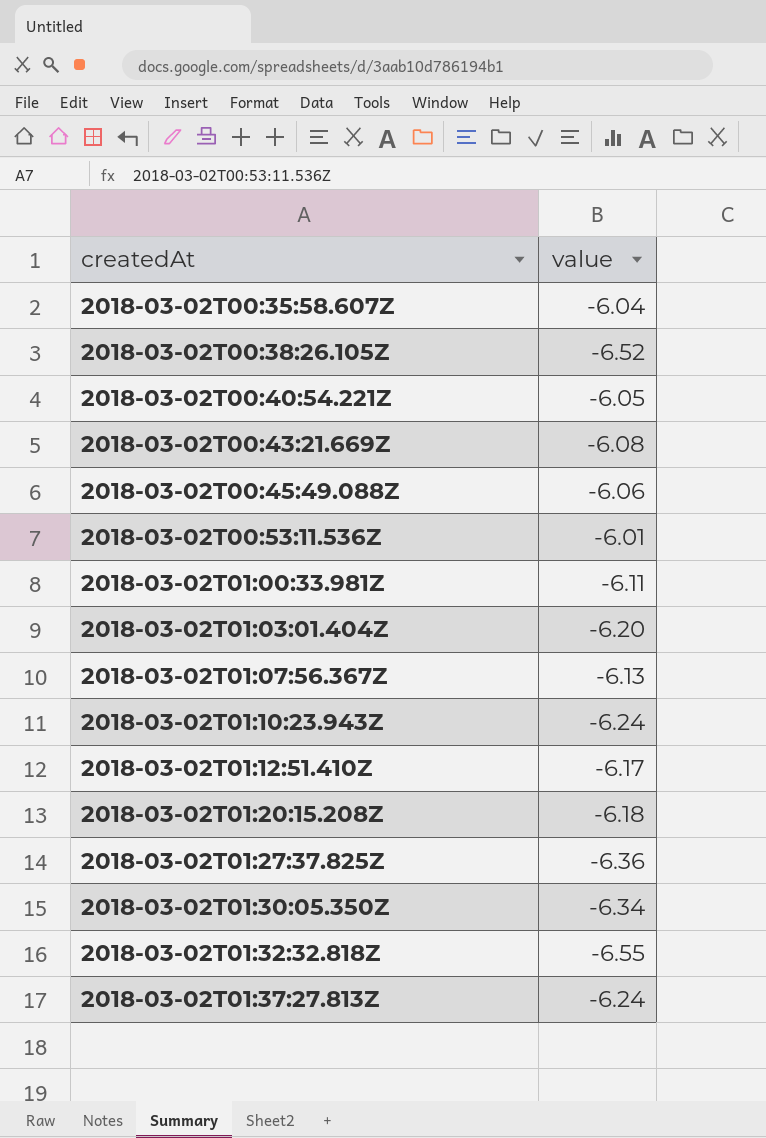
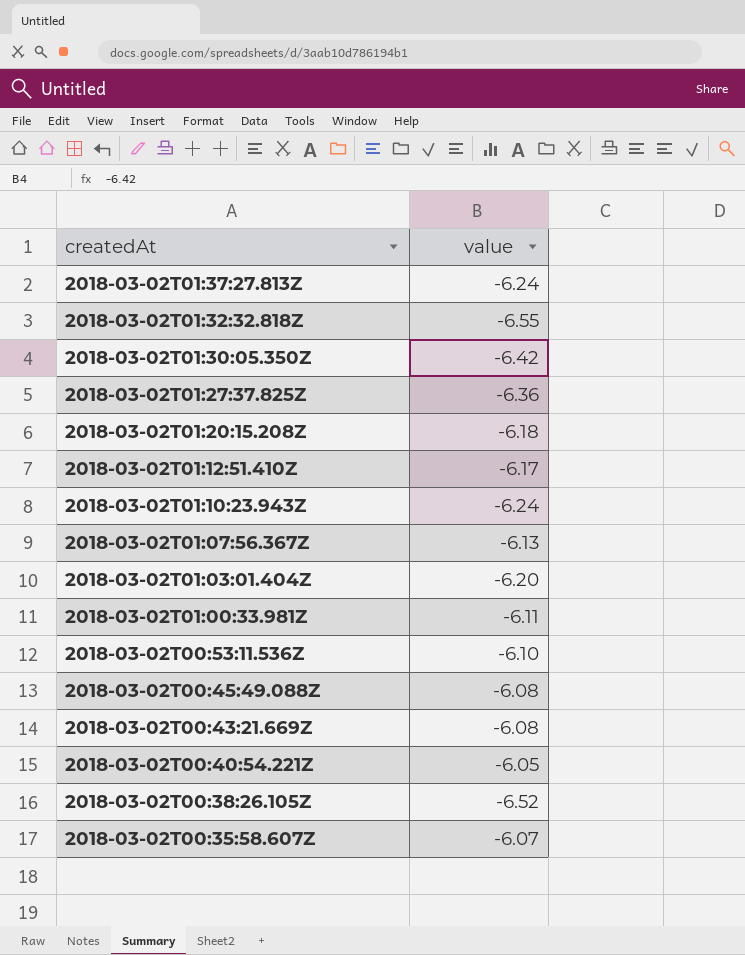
row order: createdAt ascending -> createdAt descending
2018-03-02T01:30:05.350Z | value: -6.34 -> -6.42
2018-03-02T00:53:11.536Z | value: -6.01 -> -6.10
2018-03-02T00:45:49.088Z | value: -6.06 -> -6.08
2018-03-02T00:35:58.607Z | value: -6.04 -> -6.07

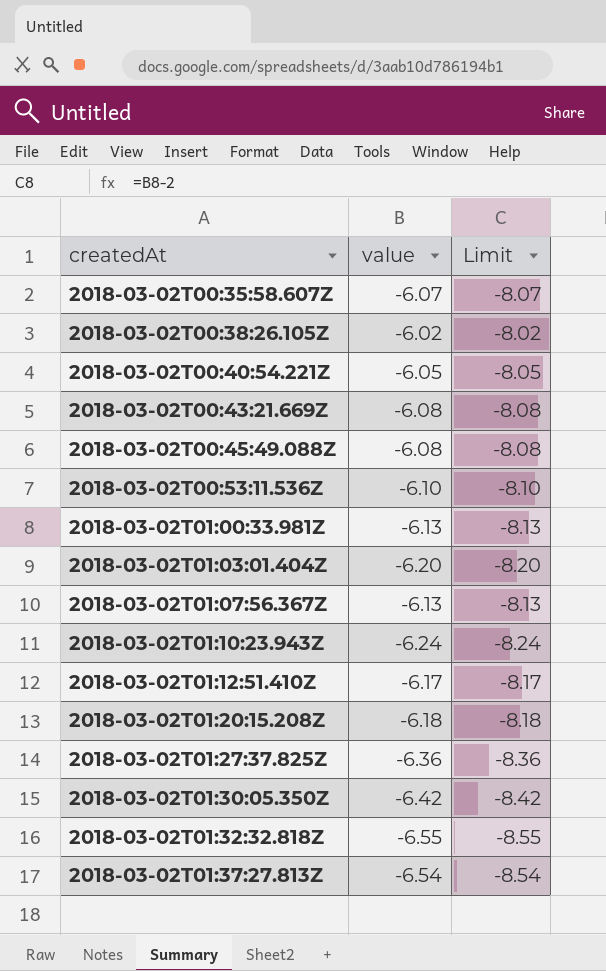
row order: createdAt descending -> createdAt ascending
column Limit | formula: none -> [value] - 2
2018-03-02T00:38:26.105Z | value: -6.52 -> -6.02
2018-03-02T01:00:33.981Z | value: -6.11 -> -6.13
2018-03-02T01:37:27.813Z | value: -6.24 -> -6.54

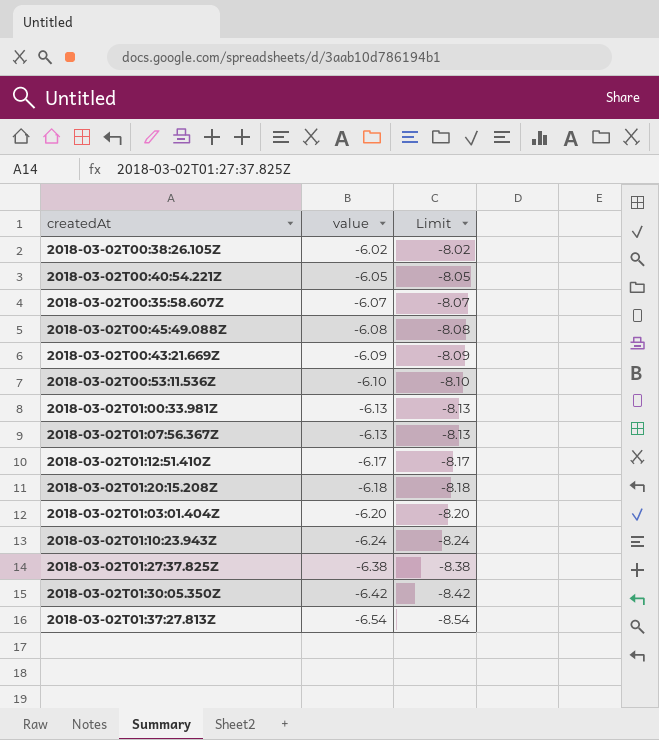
row order: createdAt ascending -> value descending
row 2018-03-02T01:32:32.818Z: -6.55 | -8.55 -> none
2018-03-02T00:43:21.669Z | value: -6.08 -> -6.09
2018-03-02T00:43:21.669Z | Limit: -8.08 -> -8.09
2018-03-02T01:27:37.825Z | value: -6.36 -> -6.38
2018-03-02T01:27:37.825Z | Limit: -8.36 -> -8.38

